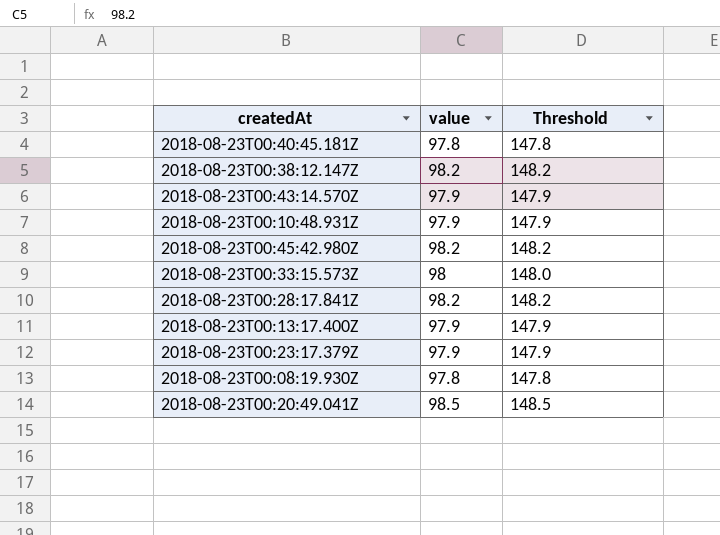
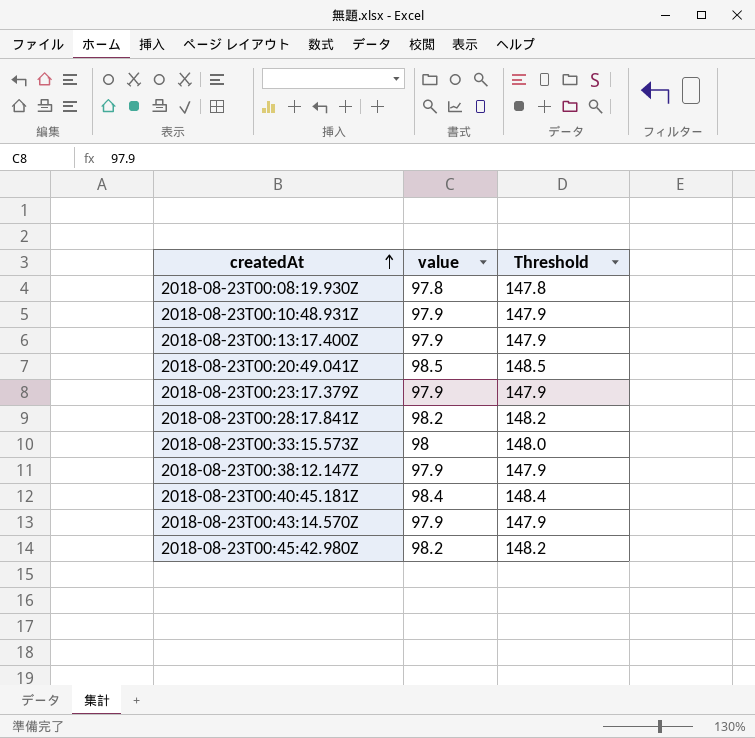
row order: none -> createdAt ascending
2018-08-23T00:38:12.147Z | value: 98.2 -> 97.9
2018-08-23T00:38:12.147Z | Threshold: 148.2 -> 147.9
2018-08-23T00:40:45.181Z | value: 97.8 -> 98.4
2018-08-23T00:40:45.181Z | Threshold: 147.8 -> 148.4

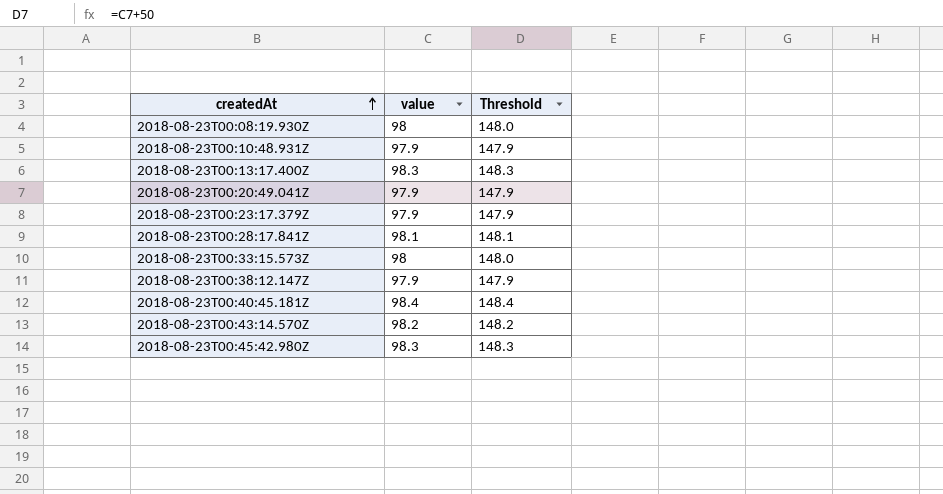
2018-08-23T00:08:19.930Z | value: 97.8 -> 98
2018-08-23T00:08:19.930Z | Threshold: 147.8 -> 148.0
2018-08-23T00:13:17.400Z | value: 97.9 -> 98.3
2018-08-23T00:13:17.400Z | Threshold: 147.9 -> 148.3
2018-08-23T00:20:49.041Z | value: 98.5 -> 97.9
2018-08-23T00:20:49.041Z | Threshold: 148.5 -> 147.9
2018-08-23T00:28:17.841Z | value: 98.2 -> 98.1
2018-08-23T00:28:17.841Z | Threshold: 148.2 -> 148.1
2018-08-23T00:43:14.570Z | value: 97.9 -> 98.2
2018-08-23T00:43:14.570Z | Threshold: 147.9 -> 148.2
2018-08-23T00:45:42.980Z | value: 98.2 -> 98.3
2018-08-23T00:45:42.980Z | Threshold: 148.2 -> 148.3

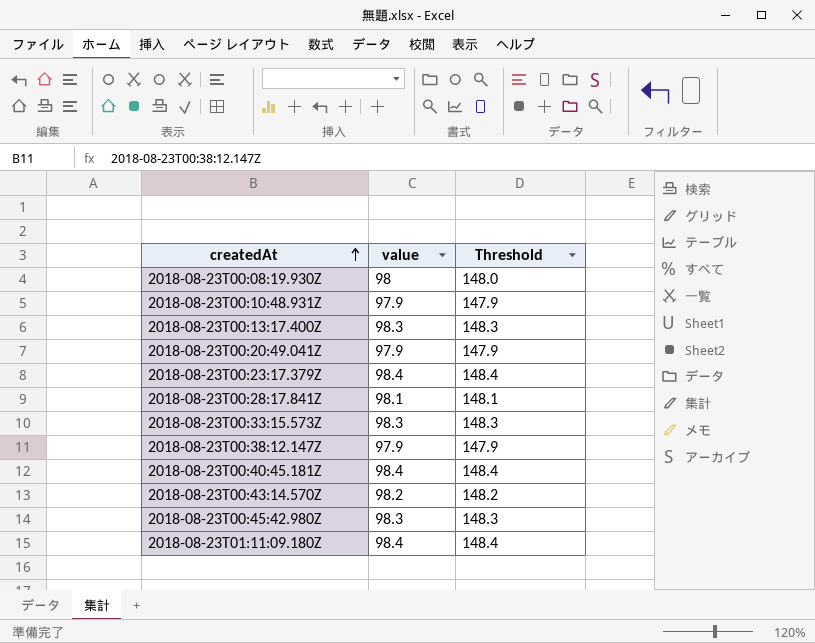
2018-08-23T00:23:17.379Z | value: 97.9 -> 98.4
2018-08-23T00:23:17.379Z | Threshold: 147.9 -> 148.4
2018-08-23T00:33:15.573Z | value: 98 -> 98.3
2018-08-23T00:33:15.573Z | Threshold: 148.0 -> 148.3
row 2018-08-23T01:11:09.180Z: none -> 98.4 | 148.4

